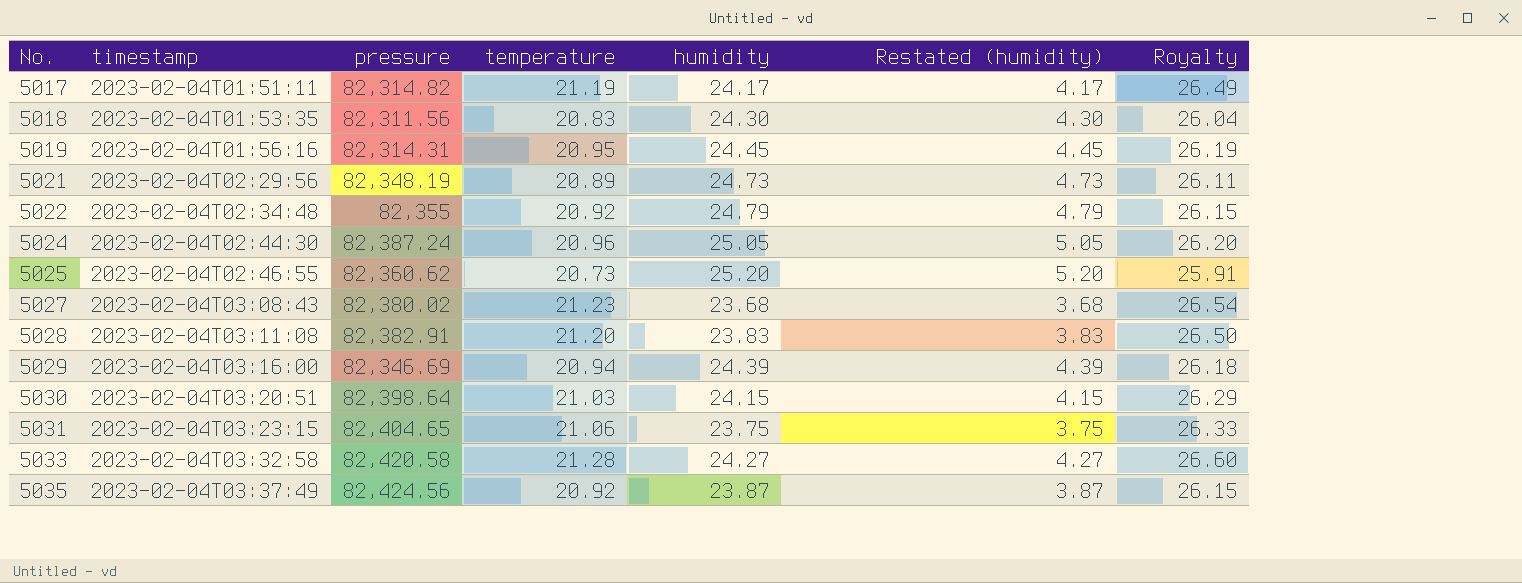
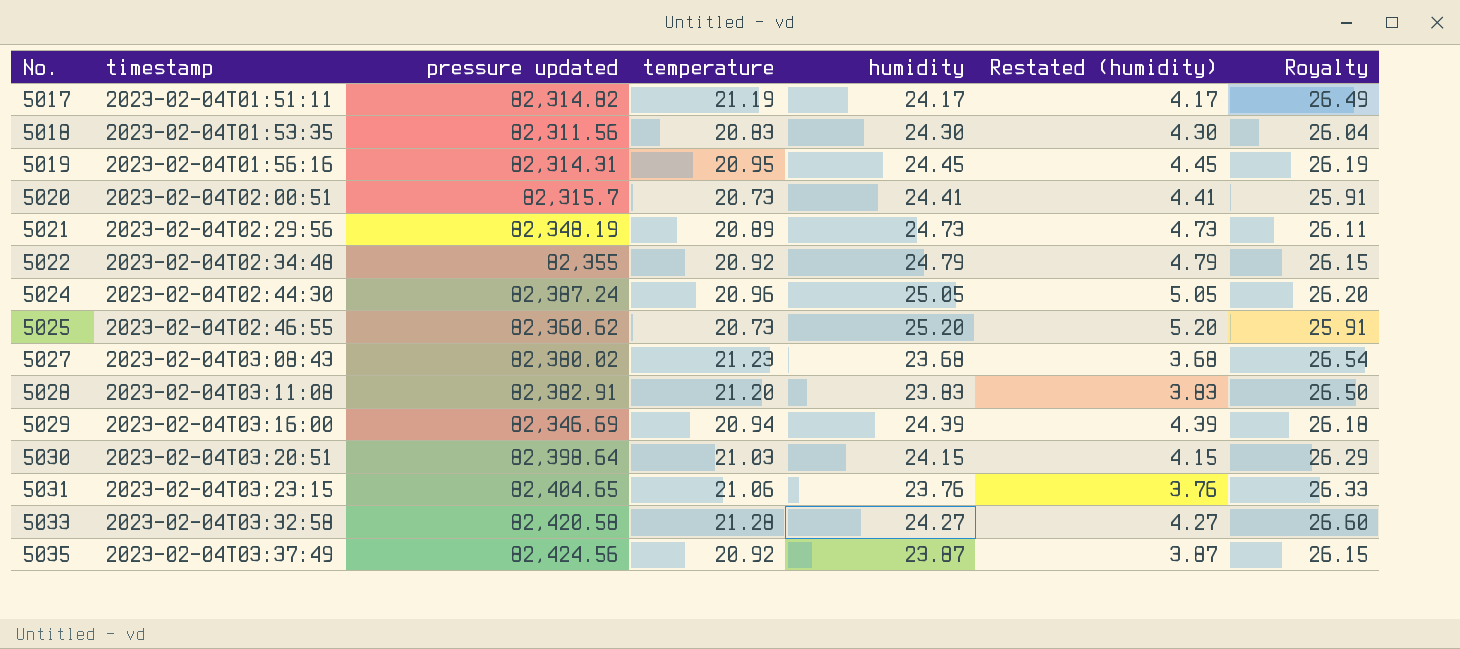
column name: pressure -> pressure updated
row 5020: none -> 2023-02-04T02:00:51 | 82,315.7 | 20.73 | 24.41 | 4.41 | 25.91
5031 | humidity: 23.75 -> 23.76
5031 | Restated (humidity): 3.75 -> 3.76

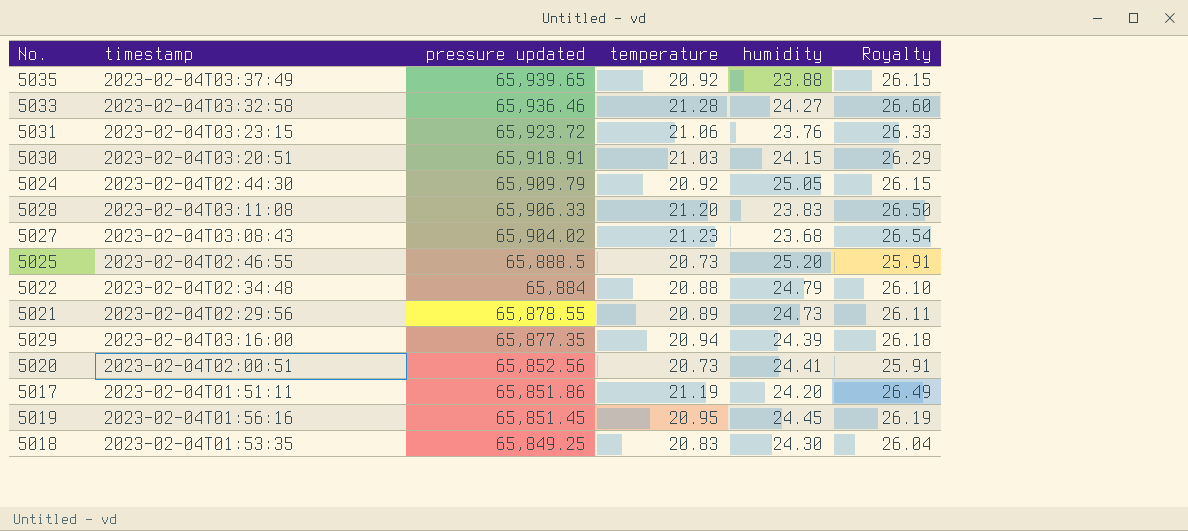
row order: No. ascending -> pressure updated descending
column Restated (humidity) | formula: [humidity] - 20 -> none
5035 | pressure updated: 82,424.56 -> 65,939.65
5035 | humidity: 23.87 -> 23.88
5033 | pressure updated: 82,420.58 -> 65,936.46
5031 | pressure updated: 82,404.65 -> 65,923.72
5030 | pressure updated: 82,398.64 -> 65,918.91
5024 | pressure updated: 82,387.24 -> 65,909.79
5024 | temperature: 20.96 -> 20.92
5024 | Royalty: 26.20 -> 26.15
5028 | pressure updated: 82,382.91 -> 65,906.33
5027 | pressure updated: 82,380.02 -> 65,904.02
5025 | pressure updated: 82,360.62 -> 65,888.5
5022 | pressure updated: 82,355 -> 65,884
5022 | temperature: 20.92 -> 20.88
5022 | Royalty: 26.15 -> 26.10
5021 | pressure updated: 82,348.19 -> 65,878.55
5029 | pressure updated: 82,346.69 -> 65,877.35
5020 | pressure updated: 82,315.7 -> 65,852.56
5017 | pressure updated: 82,314.82 -> 65,851.86
5017 | humidity: 24.17 -> 24.20
5019 | pressure updated: 82,314.31 -> 65,851.45
5018 | pressure updated: 82,311.56 -> 65,849.25

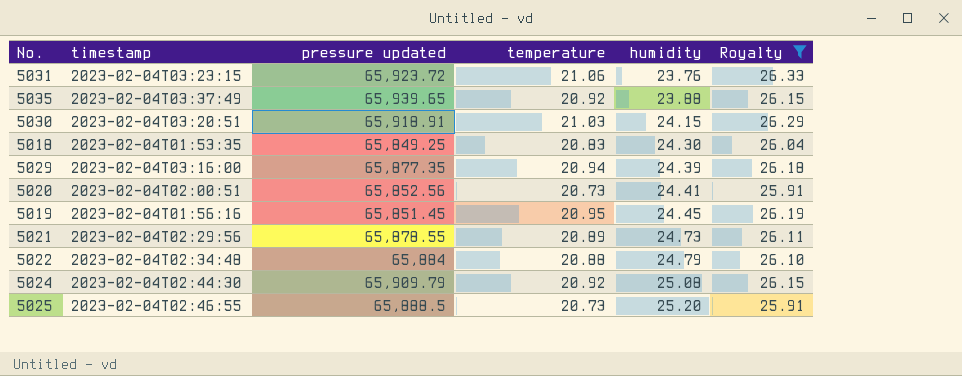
filter: none -> Royalty <= 26.33
row order: pressure updated descending -> humidity ascending
5024 | humidity: 25.05 -> 25.08

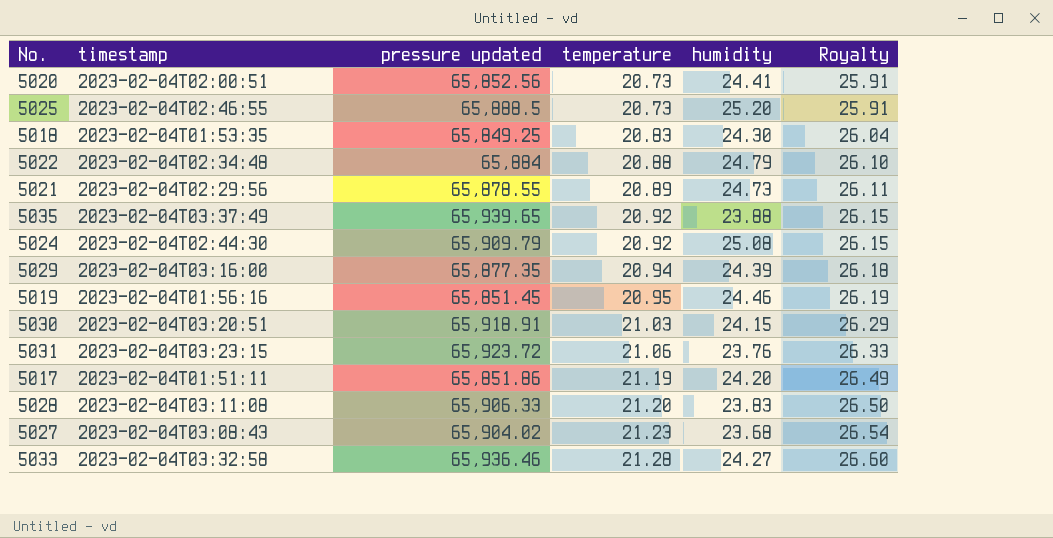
filter: Royalty <= 26.33 -> none
row order: humidity ascending -> temperature ascending
5019 | humidity: 24.45 -> 24.46

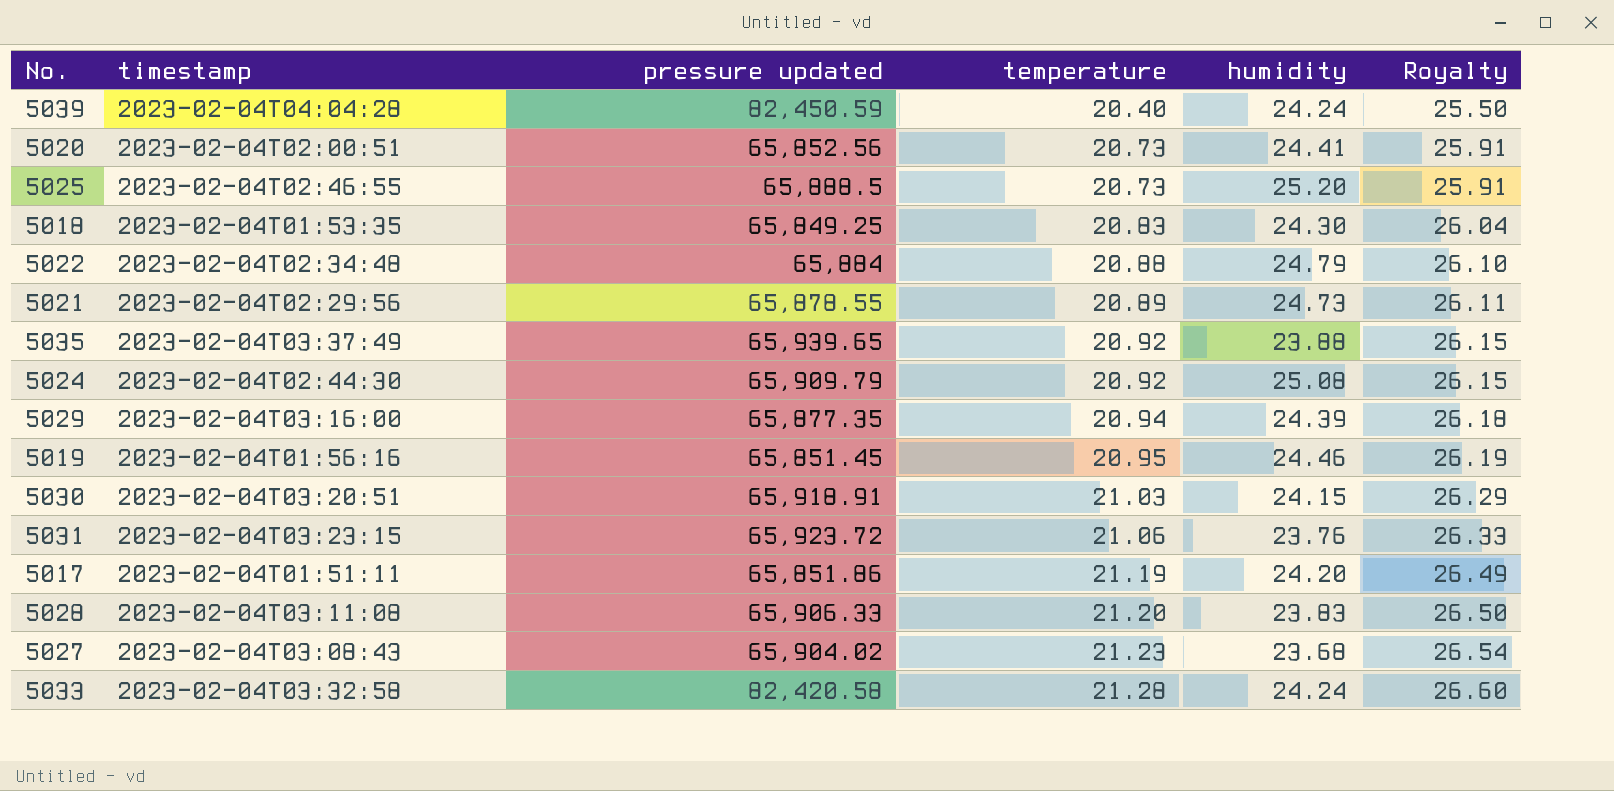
row 5039: none -> 2023-02-04T04:04:28 | 82,450.59 | 20.40 | 24.24 | 25.50
5033 | pressure updated: 65,936.46 -> 82,420.58
5033 | humidity: 24.27 -> 24.24

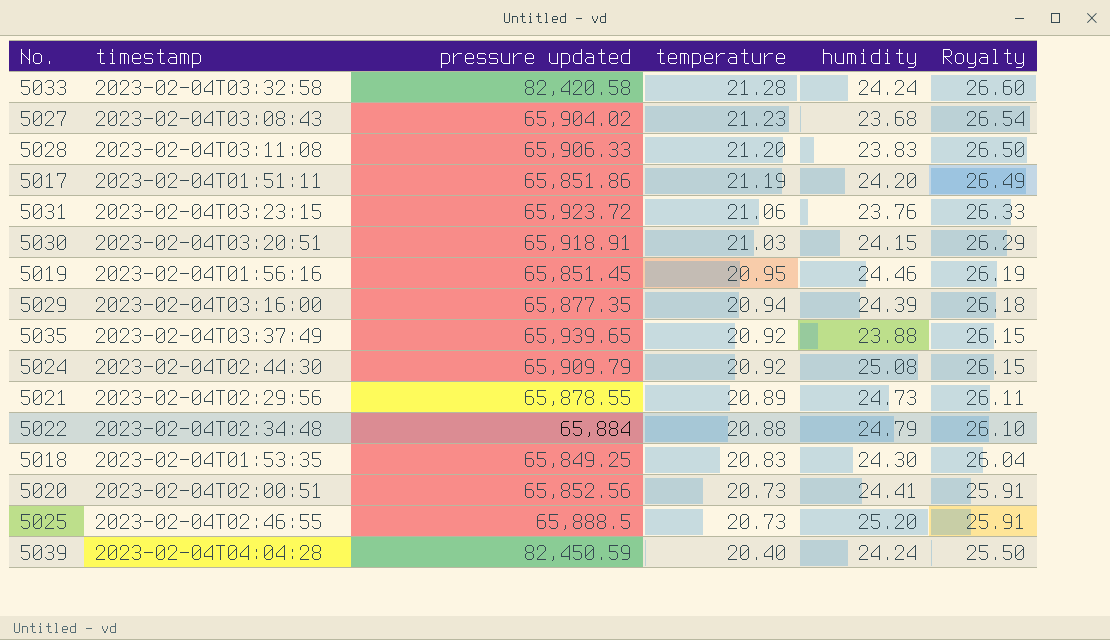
row order: temperature ascending -> temperature descending

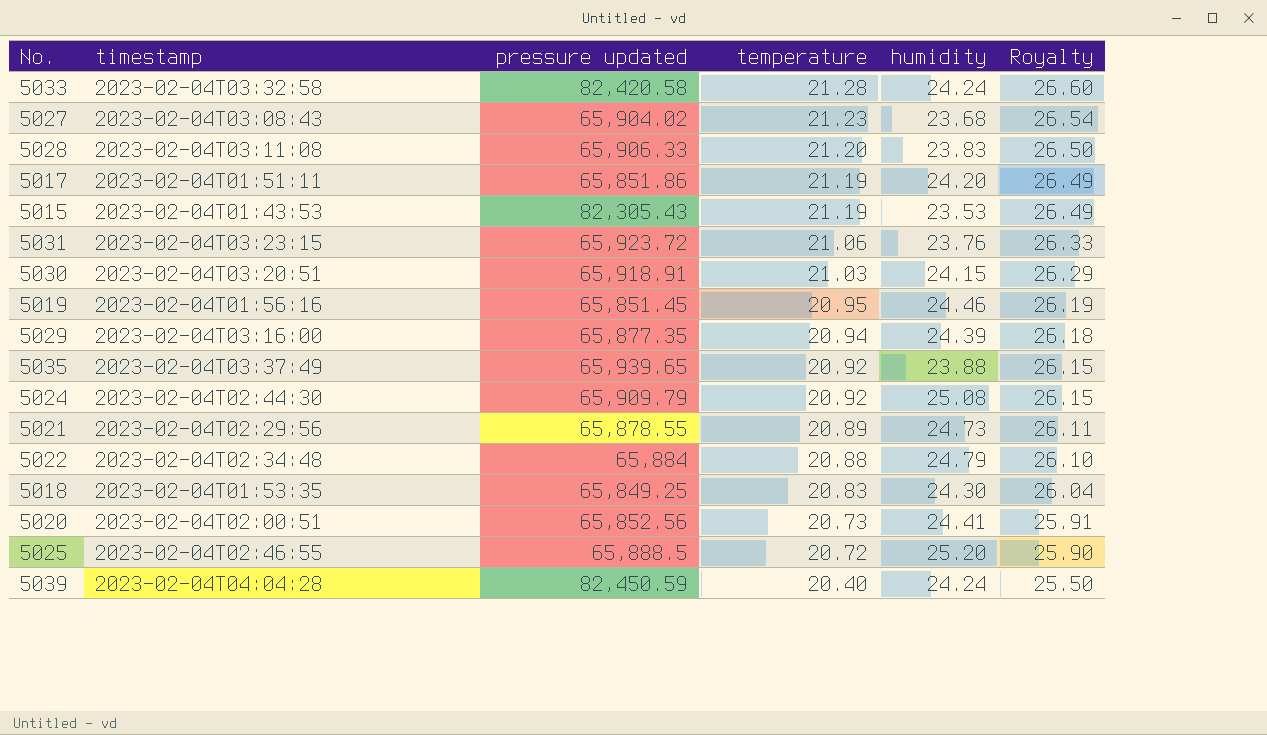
row 5015: none -> 2023-02-04T01:43:53 | 82,305.43 | 21.19 | 23.53 | 26.49
5025 | temperature: 20.73 -> 20.72
5025 | Royalty: 25.91 -> 25.90

